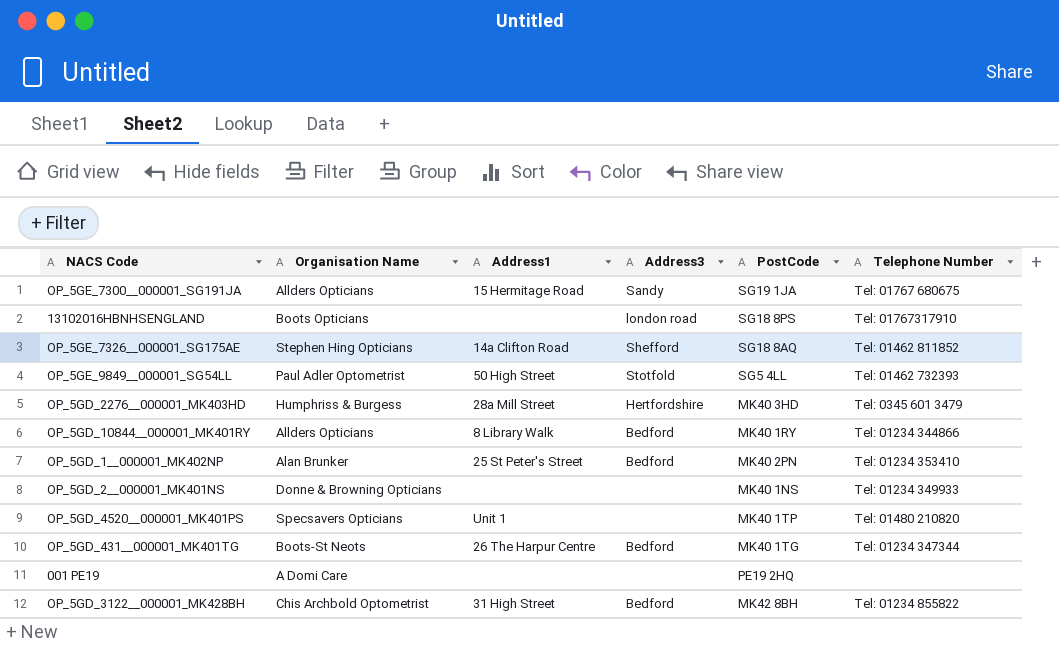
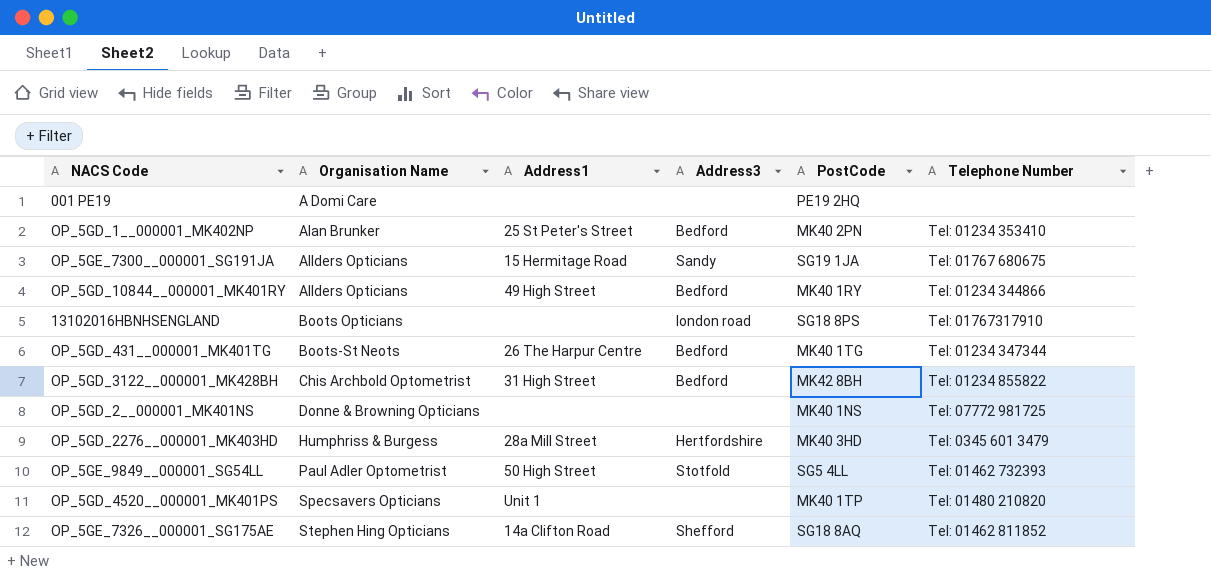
row order: none -> Organisation Name ascending
OP_5GD_10844__000001_MK401RY | Address1: 8 Library Walk -> 49 High Street
OP_5GD_2__000001_MK401NS | Telephone Number: Tel: 01234 349933 -> Tel: 07772 981725

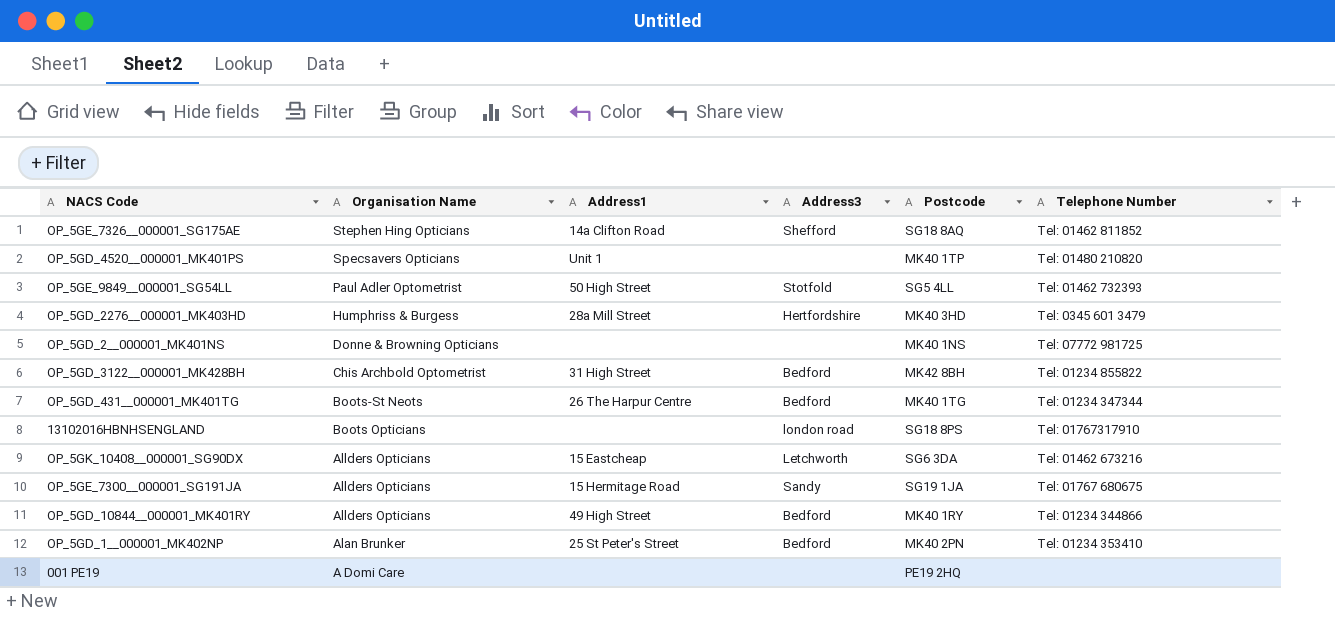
row order: Organisation Name ascending -> Organisation Name descending
column name: PostCode -> Postcode
row OP_5GK_10408__000001_SG90DX: none -> Allders Opticians | 15 Eastcheap | Letchworth | SG6 3DA | Tel: 01462 673216

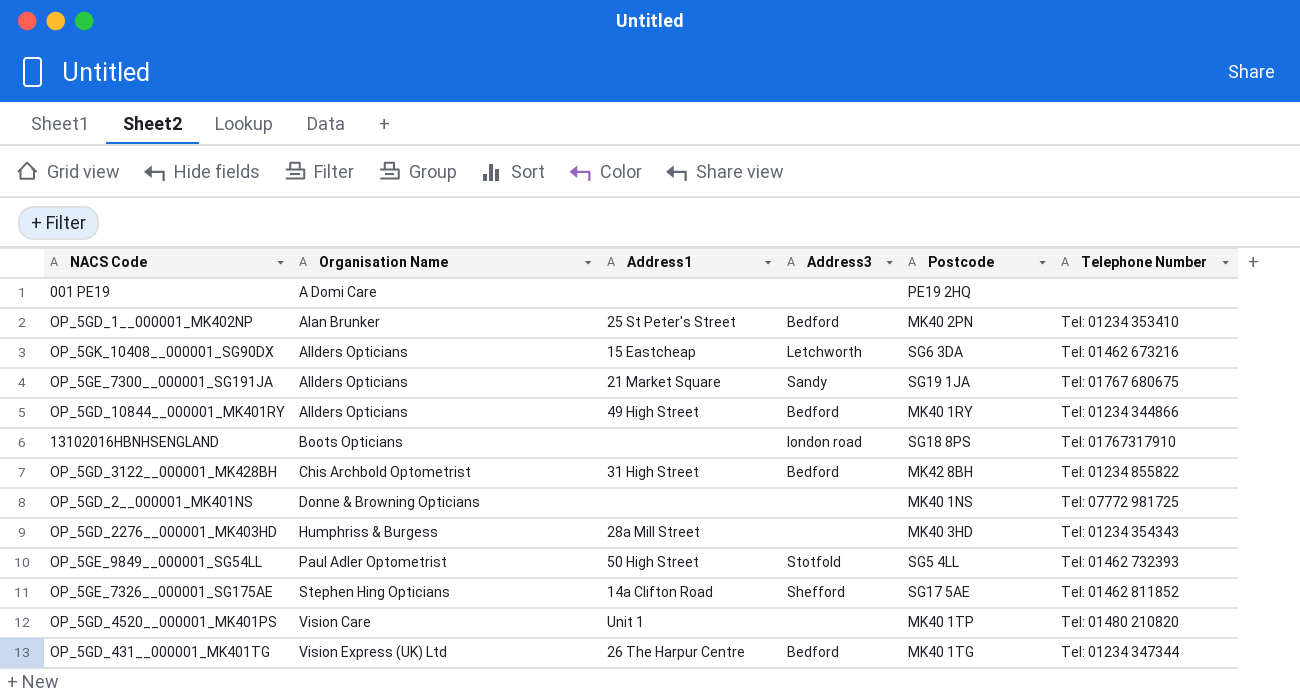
row order: Organisation Name descending -> Organisation Name ascending
OP_5GE_7300__000001_SG191JA | Address1: 15 Hermitage Road -> 21 Market Square
OP_5GD_2276__000001_MK403HD | Address3: Hertfordshire -> none
OP_5GD_2276__000001_MK403HD | Telephone Number: Tel: 0345 601 3479 -> Tel: 01234 354343
OP_5GE_7326__000001_SG175AE | Postcode: SG18 8AQ -> SG17 5AE
OP_5GD_4520__000001_MK401PS | Organisation Name: Specsavers Opticians -> Vision Care
OP_5GD_431__000001_MK401TG | Organisation Name: Boots-St Neots -> Vision Express (UK) Ltd

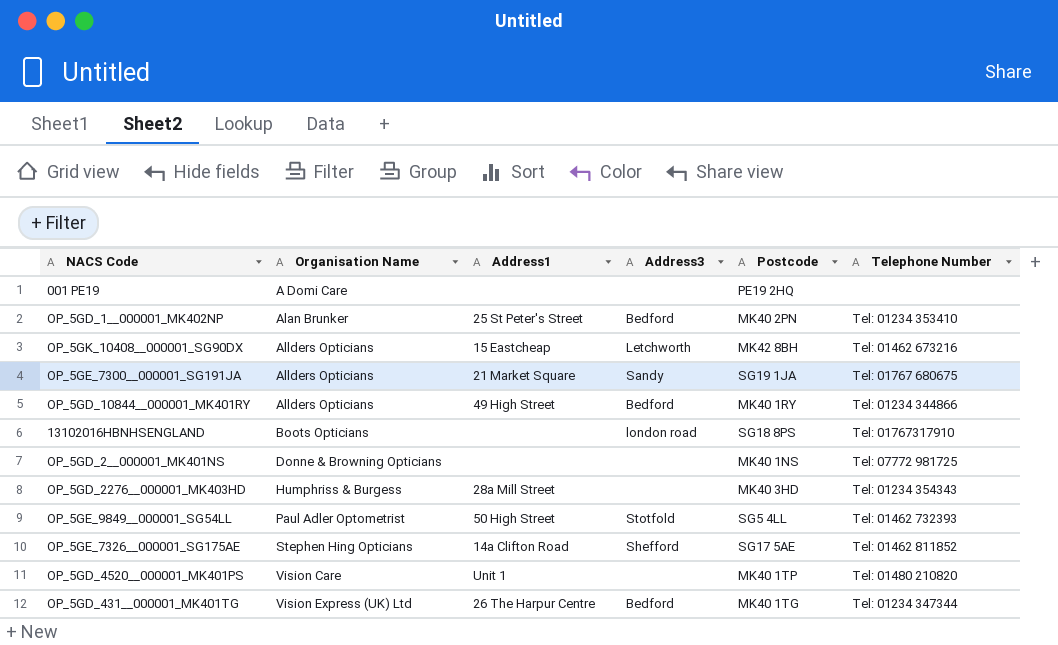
row OP_5GD_3122__000001_MK428BH: Chis Archbold Optometrist | 31 High Street | Bedford | MK42 8BH | Tel: 01234 855822 -> none
OP_5GK_10408__000001_SG90DX | Postcode: SG6 3DA -> MK42 8BH

